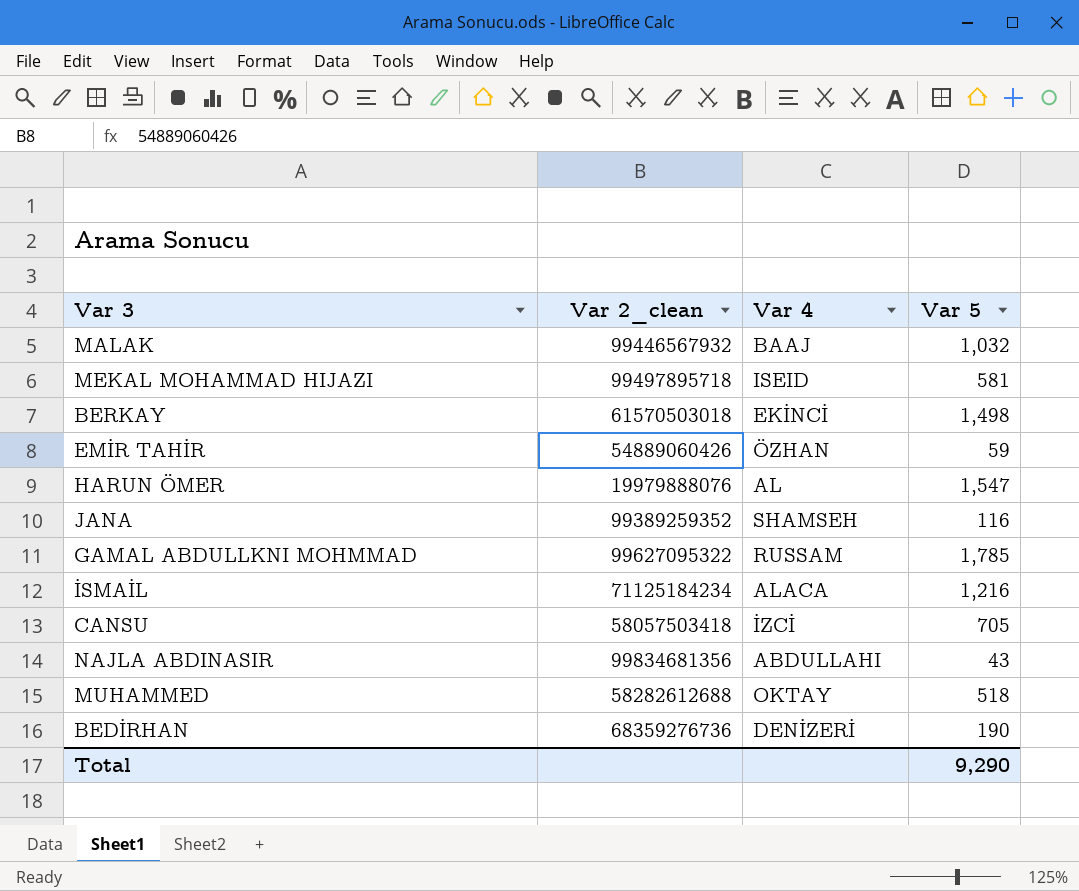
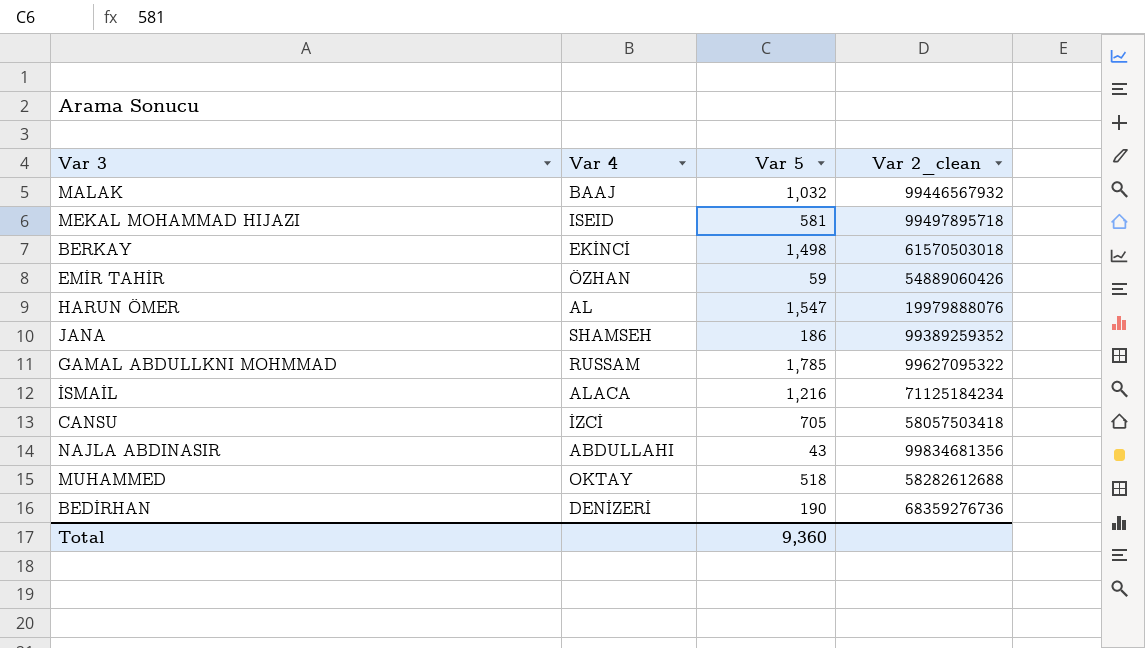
column Var 2_clean | position: 2 -> 4
JANA | Var 5: 116 -> 186
Total | Var 5: 9,290 -> 9,360

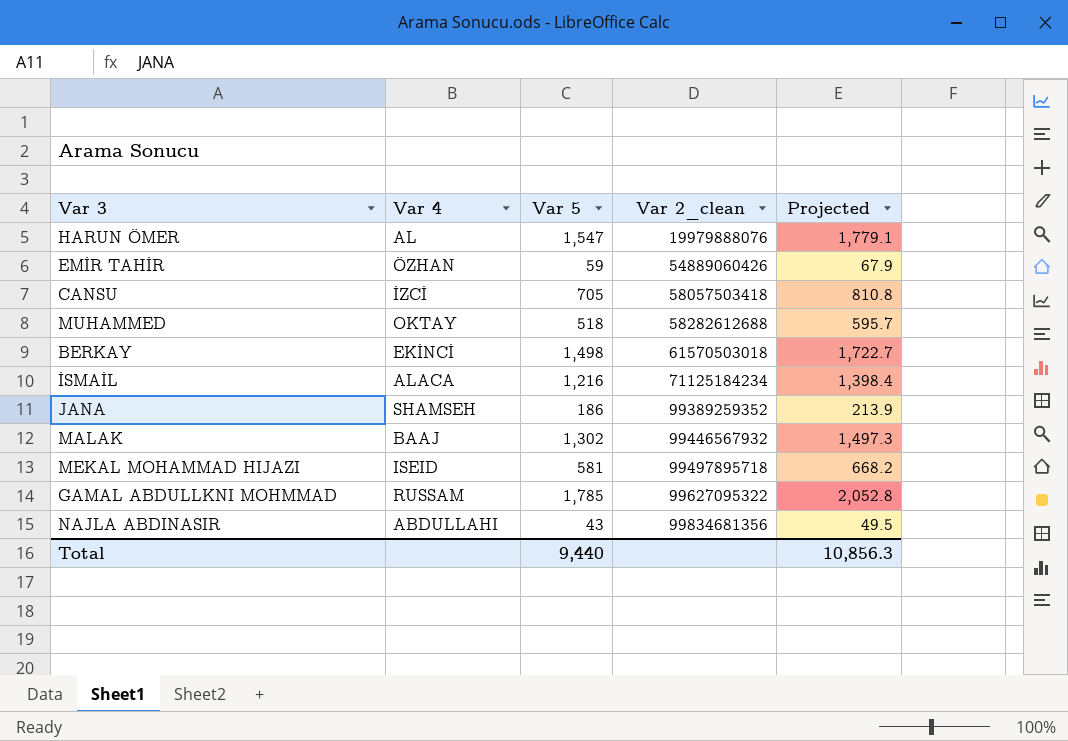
row order: none -> Var 2_clean ascending
column Projected | formula: none -> [Var 5] * 1.15
row BEDİRHAN: DENİZERİ | 190 | 68359276736 -> none
MALAK | Var 5: 1,032 -> 1,302
Total | Var 5: 9,360 -> 9,440

